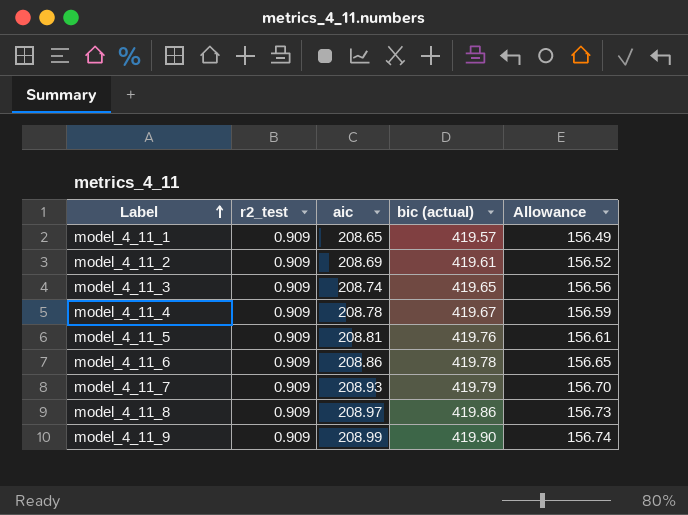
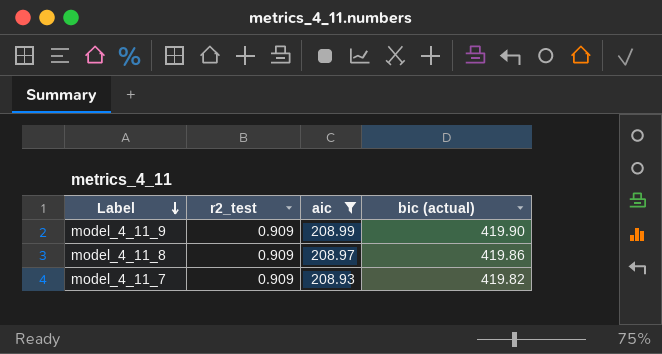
filter: none -> aic >= 208.93
row order: Label ascending -> Label descending
column Allowance | formula: [aic] * 0.75 -> none
model_4_11_7 | bic (actual): 419.79 -> 419.82

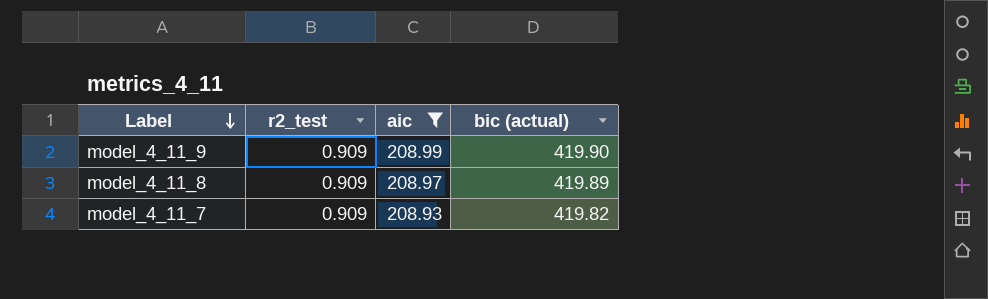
model_4_11_8 | bic (actual): 419.86 -> 419.89

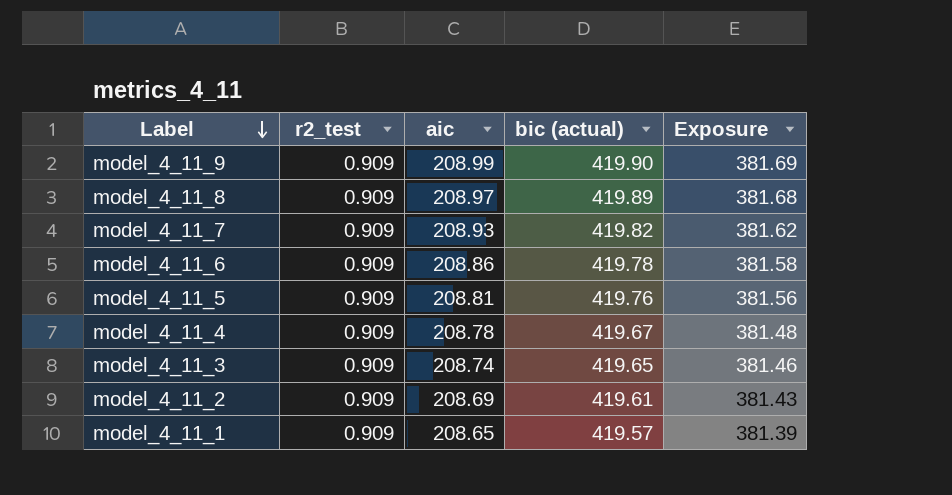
filter: aic >= 208.93 -> none
column Exposure | formula: none -> [r2_test] * [bic (actual)]

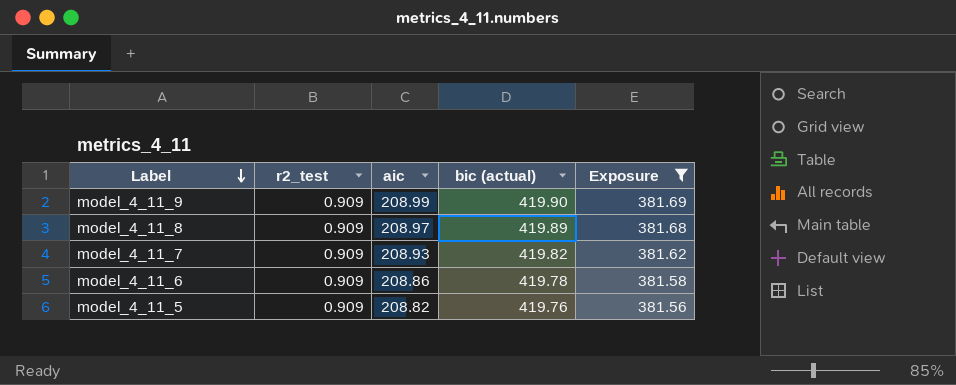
filter: none -> Exposure >= 381.56
model_4_11_5 | aic: 208.81 -> 208.82

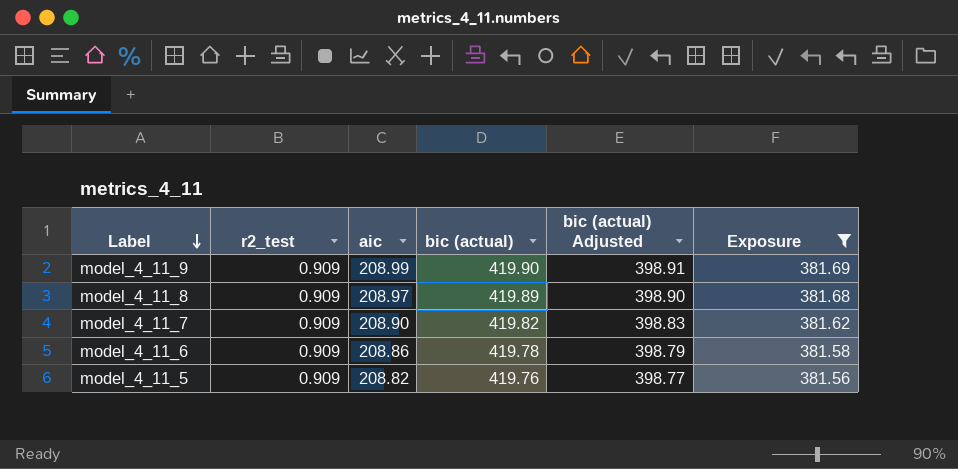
column bic (actual) Adjusted | formula: none -> [bic (actual)] * 0.95
model_4_11_7 | aic: 208.93 -> 208.90

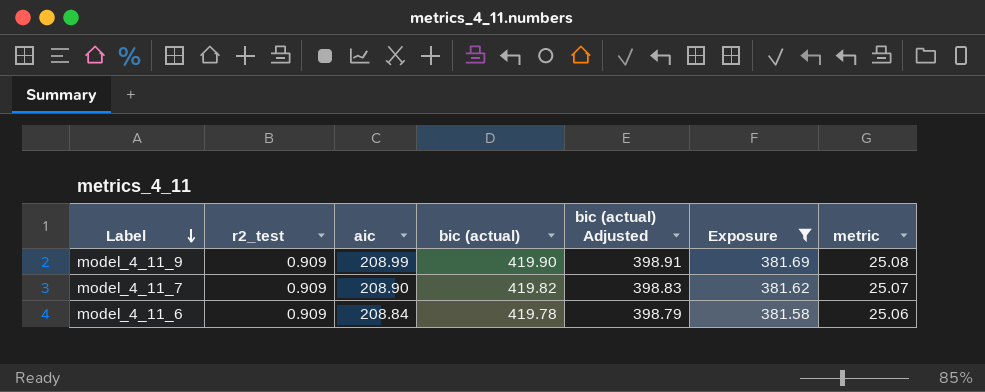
column metric | formula: none -> [aic] * 0.12
row model_4_11_8: 0.909 | 208.97 | 419.89 | 398.90 | 381.68 -> none
row model_4_11_5: 0.909 | 208.82 | 419.76 | 398.77 | 381.56 -> none
model_4_11_6 | aic: 208.86 -> 208.84

